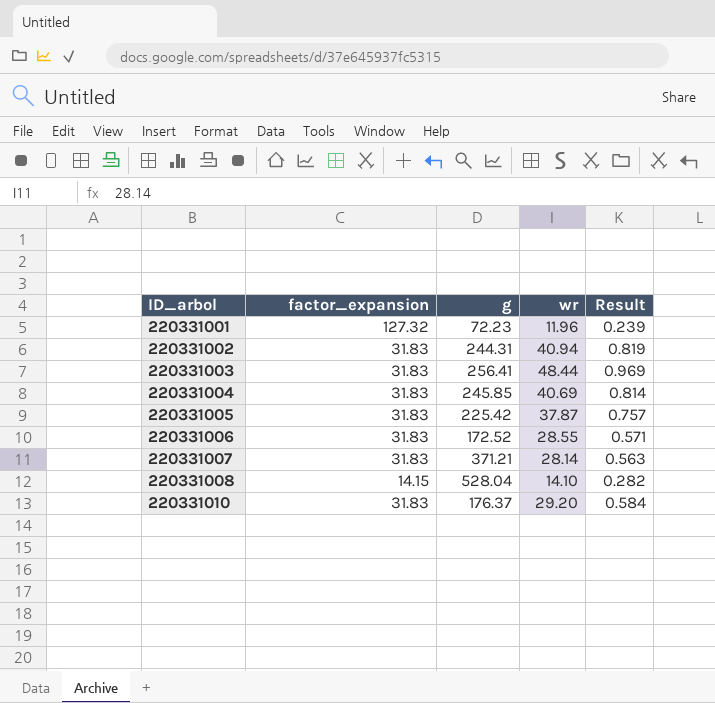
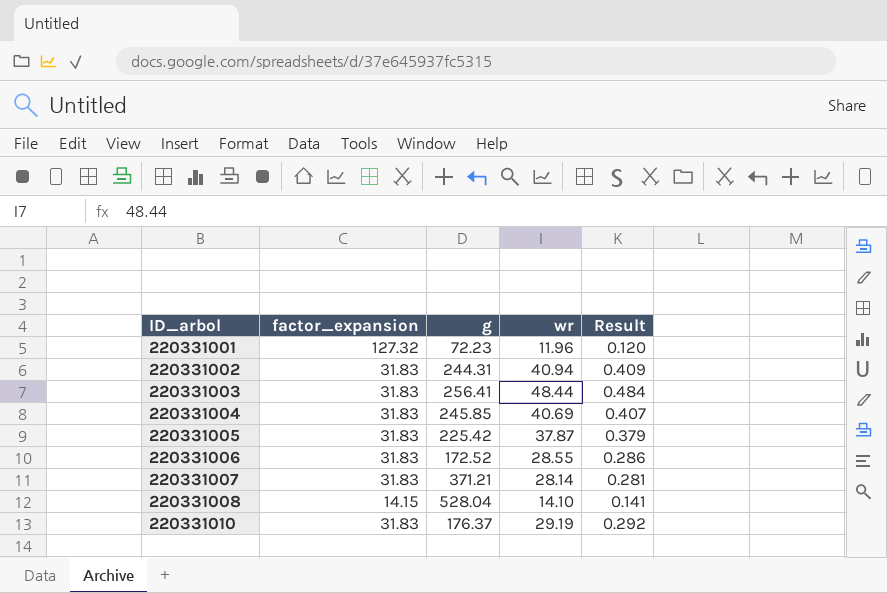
column Result | formula: [wr] * 0.02 -> [wr] * 0.01
220331010 | wr: 29.20 -> 29.19

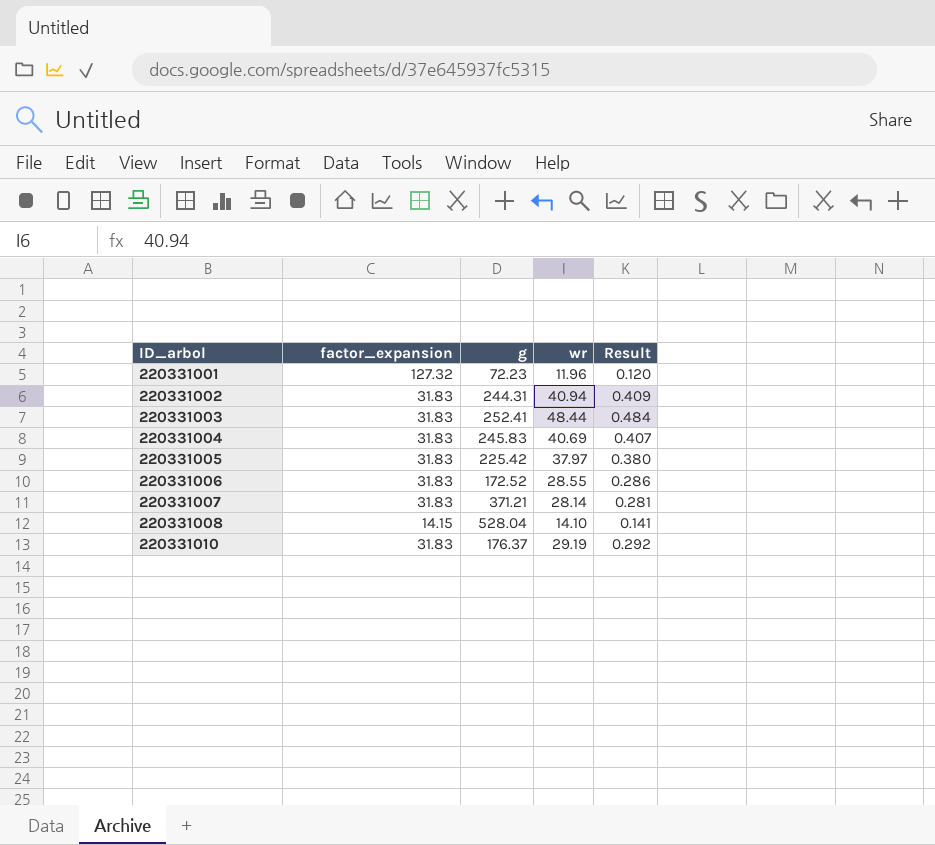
220331003 | g: 256.41 -> 252.41
220331004 | g: 245.85 -> 245.83
220331005 | wr: 37.87 -> 37.97
220331005 | Result: 0.379 -> 0.380

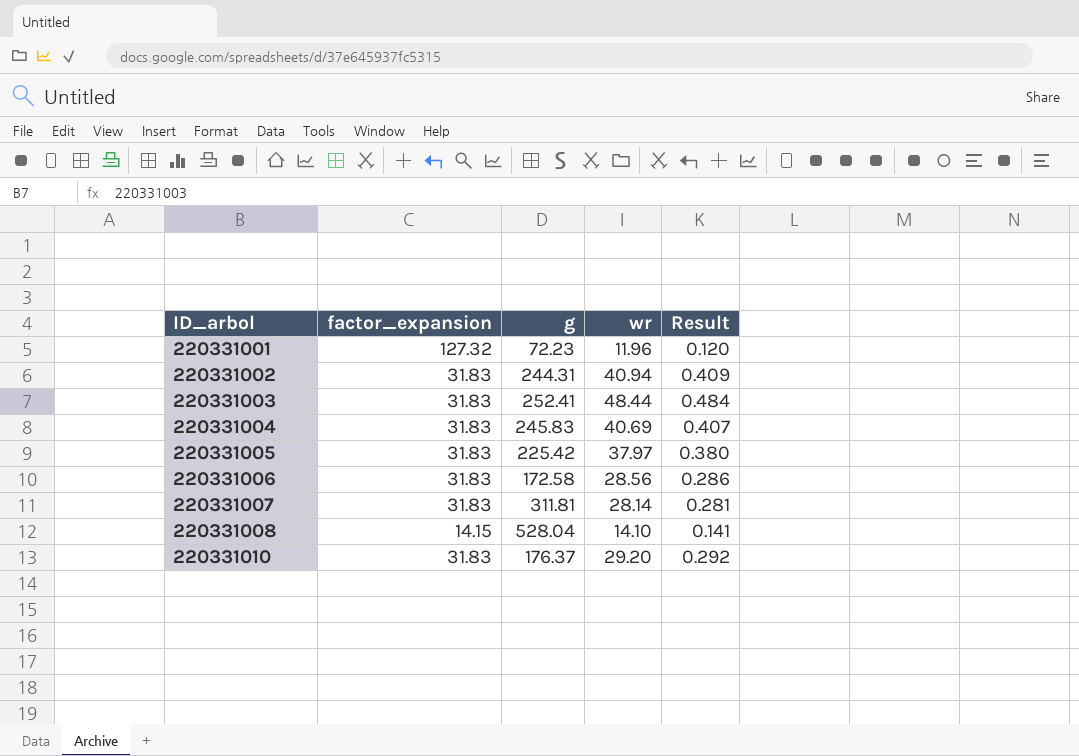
220331006 | g: 172.52 -> 172.58
220331006 | wr: 28.55 -> 28.56
220331007 | g: 371.21 -> 311.81
220331010 | wr: 29.19 -> 29.20

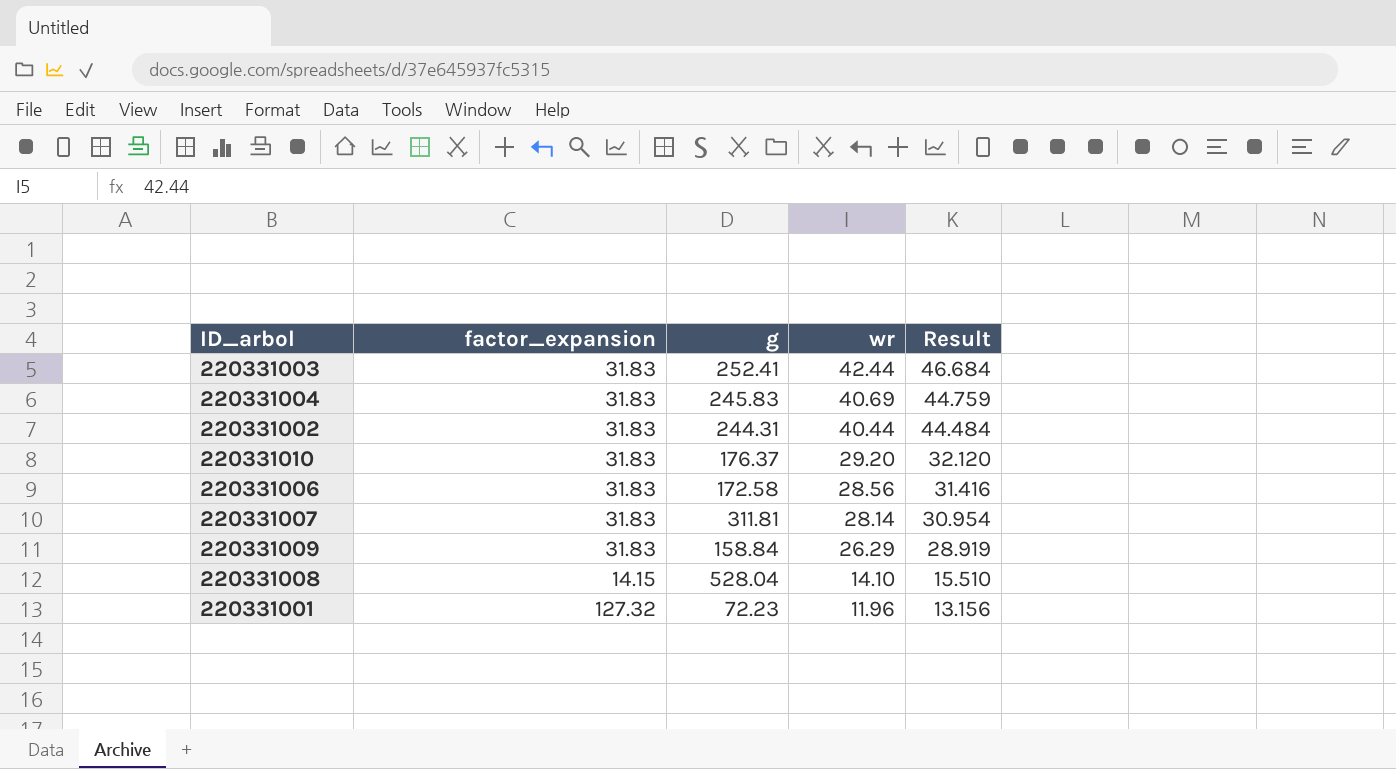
row order: ID_arbol ascending -> wr descending
column Result | formula: [wr] * 0.01 -> [wr] * 1.1
row 220331005: 31.83 | 225.42 | 37.97 | 0.380 -> none
220331003 | wr: 48.44 -> 42.44
220331002 | wr: 40.94 -> 40.44
row 220331009: none -> 31.83 | 158.84 | 26.29 | 28.919

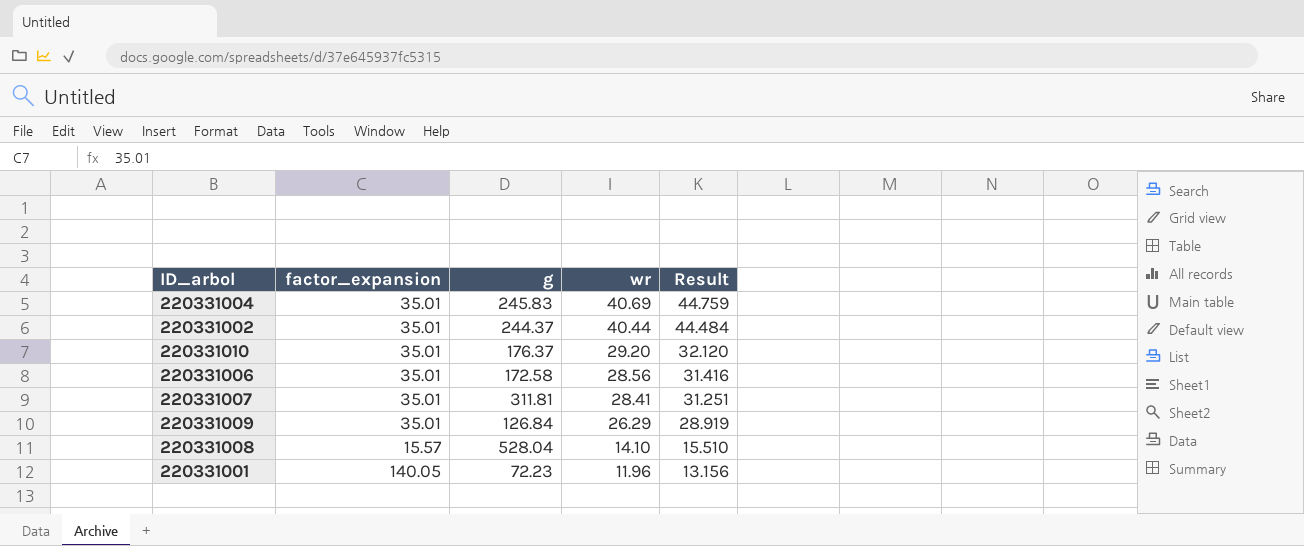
row 220331003: 31.83 | 252.41 | 42.44 | 46.684 -> none
220331004 | factor_expansion: 31.83 -> 35.01
220331002 | factor_expansion: 31.83 -> 35.01
220331002 | g: 244.31 -> 244.37
220331010 | factor_expansion: 31.83 -> 35.01
220331006 | factor_expansion: 31.83 -> 35.01
220331007 | factor_expansion: 31.83 -> 35.01
220331007 | wr: 28.14 -> 28.41
220331007 | Result: 30.954 -> 31.251
220331009 | factor_expansion: 31.83 -> 35.01
220331009 | g: 158.84 -> 126.84
220331008 | factor_expansion: 14.15 -> 15.57
220331001 | factor_expansion: 127.32 -> 140.05

